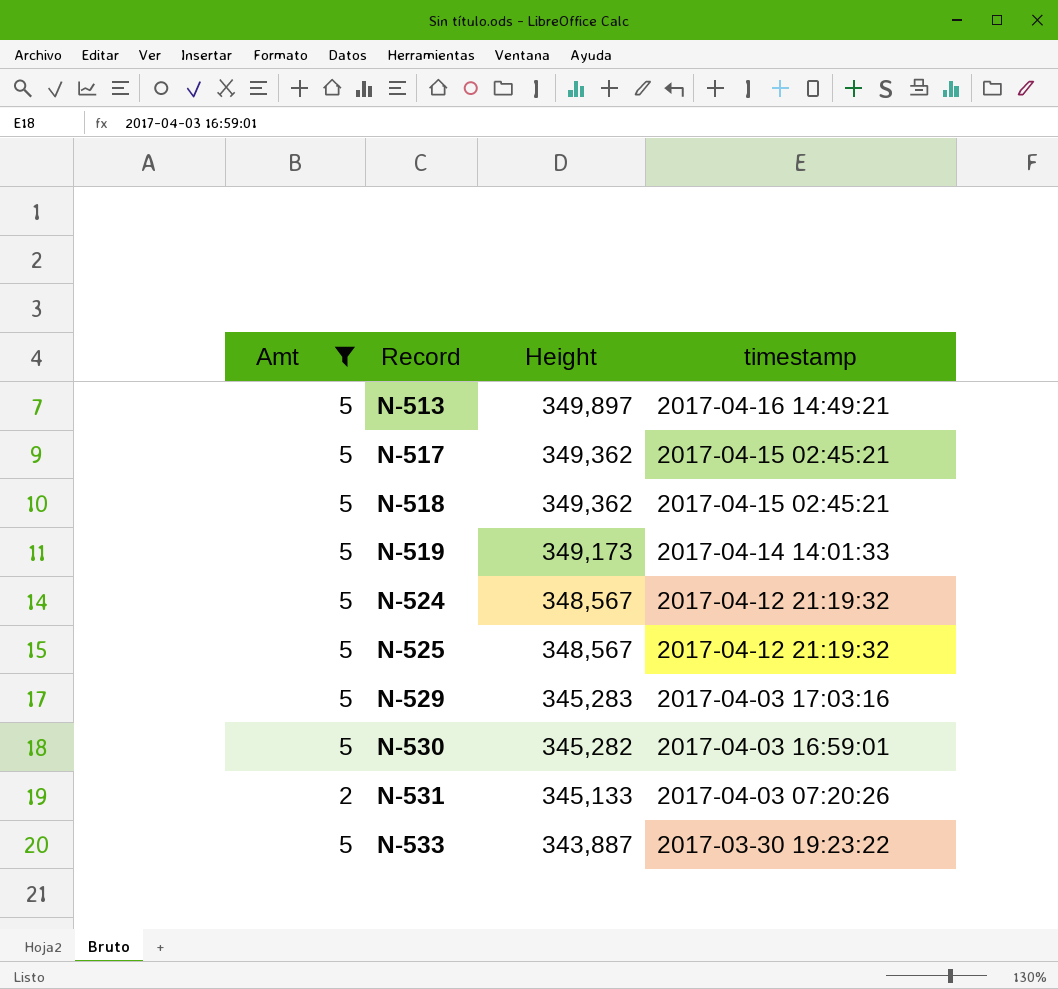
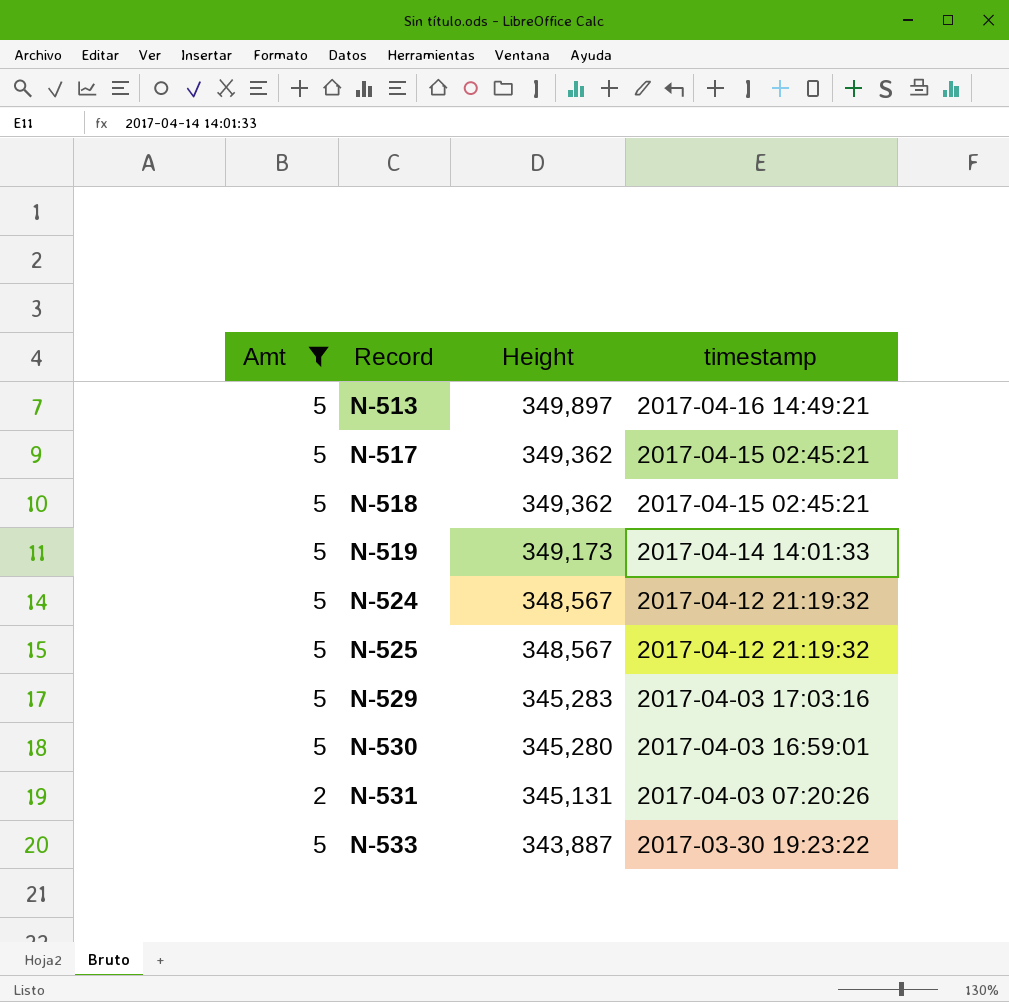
N-530 | Height: 345,282 -> 345,280
N-531 | Height: 345,133 -> 345,131

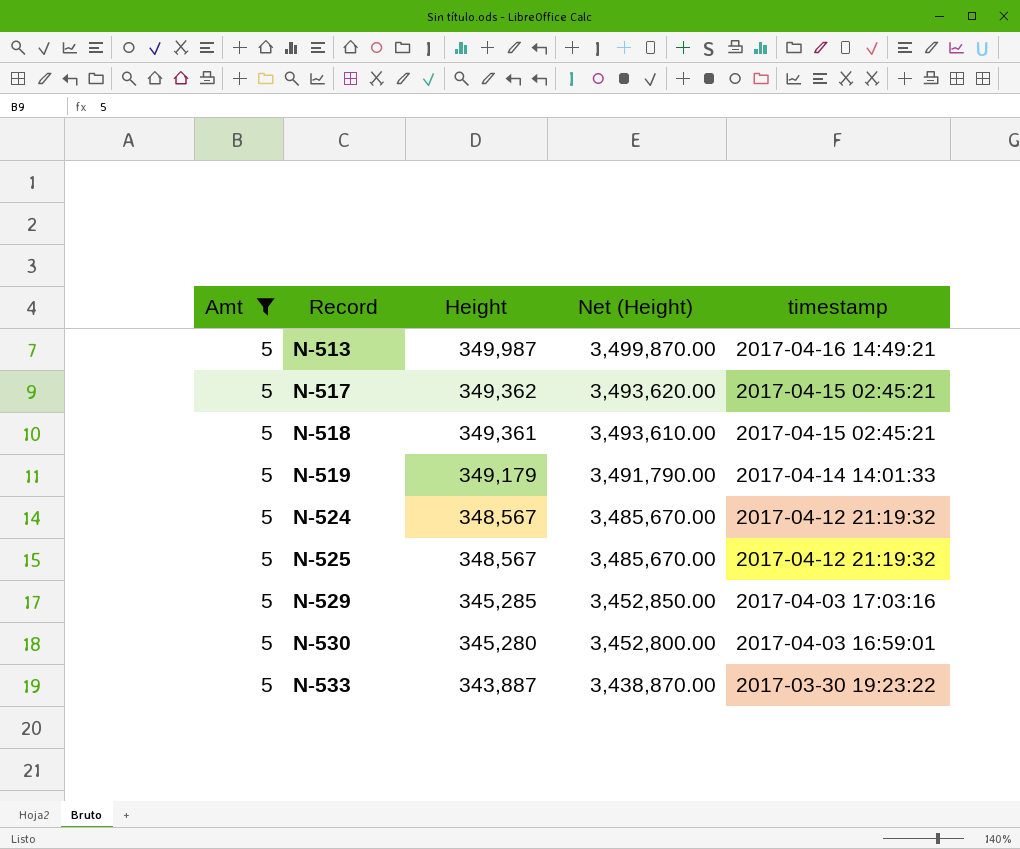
column Net (Height) | formula: none -> [Height] * 10
row N-531: 2 | 345,131 | 2017-04-03 07:20:26 -> none
N-513 | Height: 349,897 -> 349,987
N-518 | Height: 349,362 -> 349,361
N-519 | Height: 349,173 -> 349,179
N-529 | Height: 345,283 -> 345,285

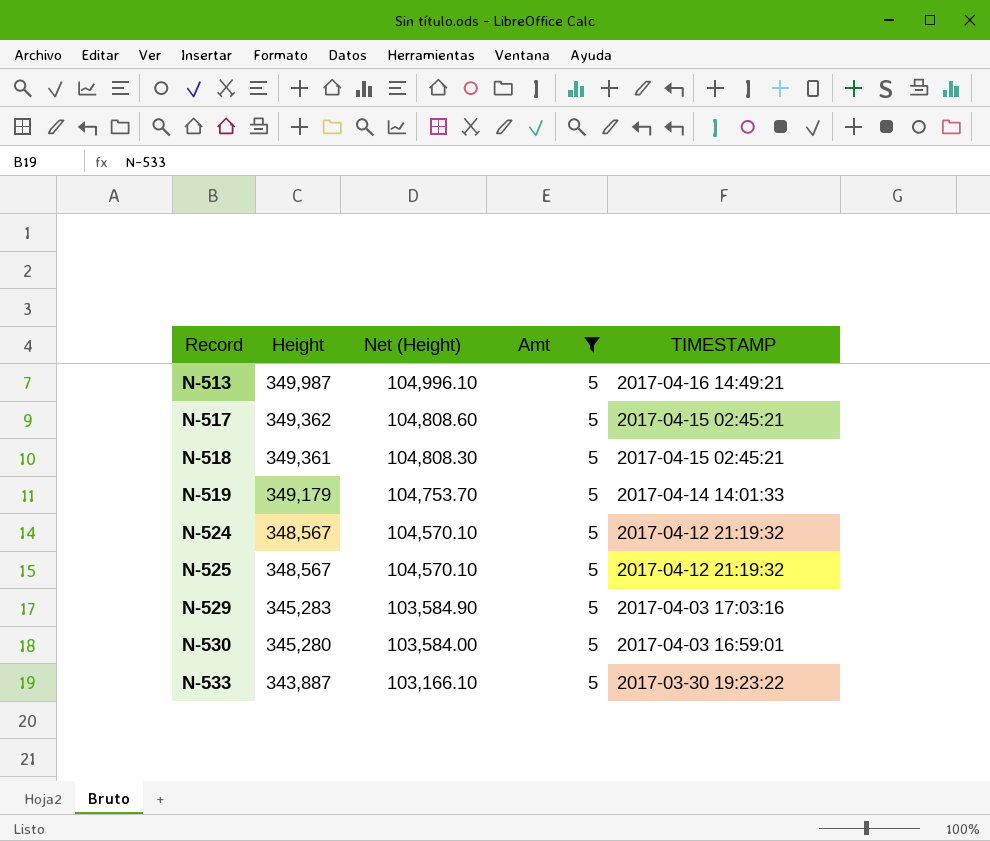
column Net (Height) | formula: [Height] * 10 -> [Height] * 0.3
column Amt | position: 1 -> 4
column name: timestamp -> TIMESTAMP
N-529 | Height: 345,285 -> 345,283

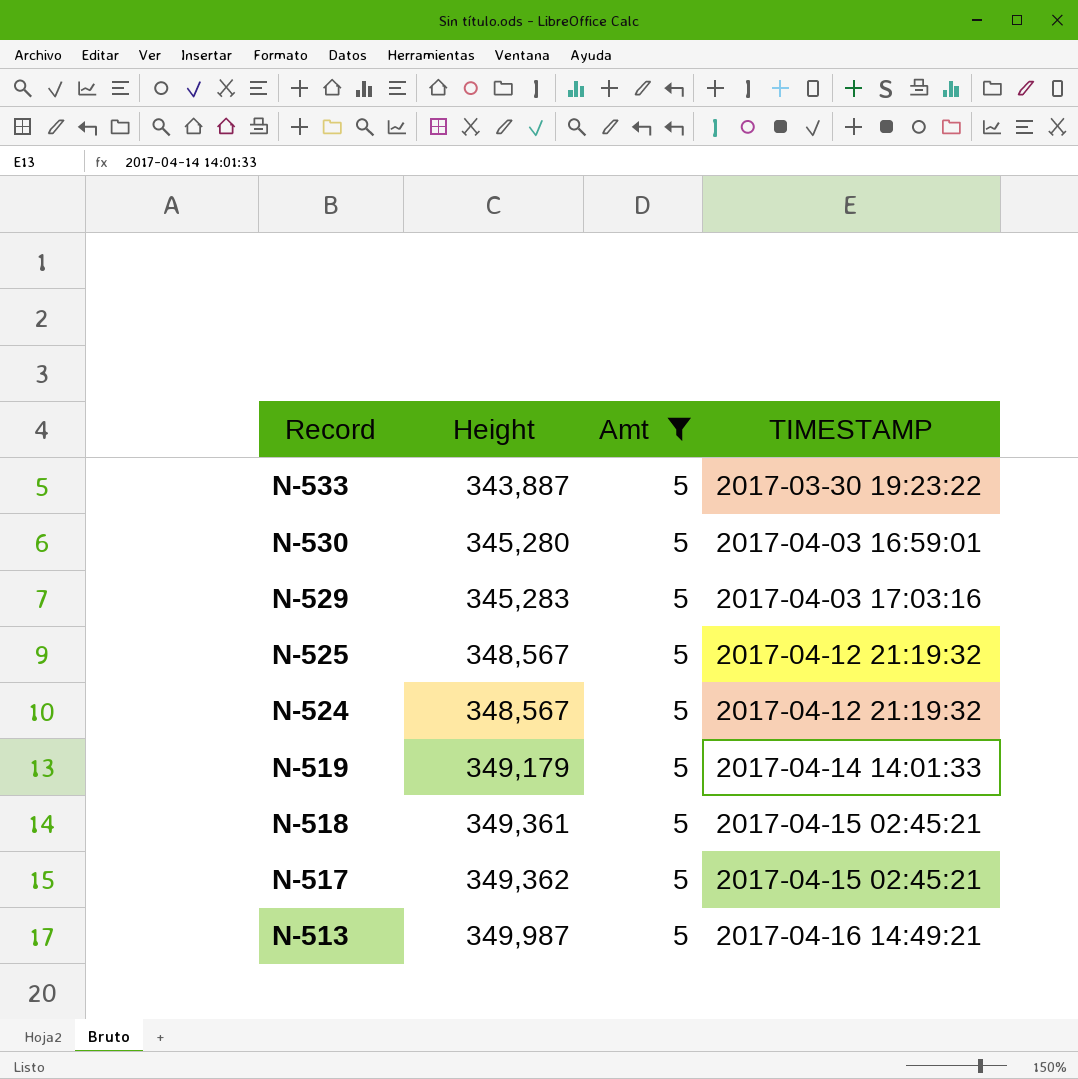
row order: Record ascending -> Record descending
column Net (Height) | formula: [Height] * 0.3 -> none

